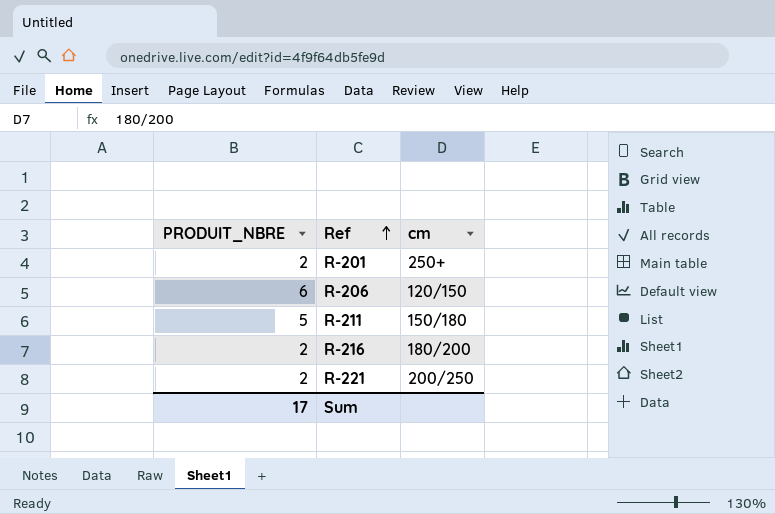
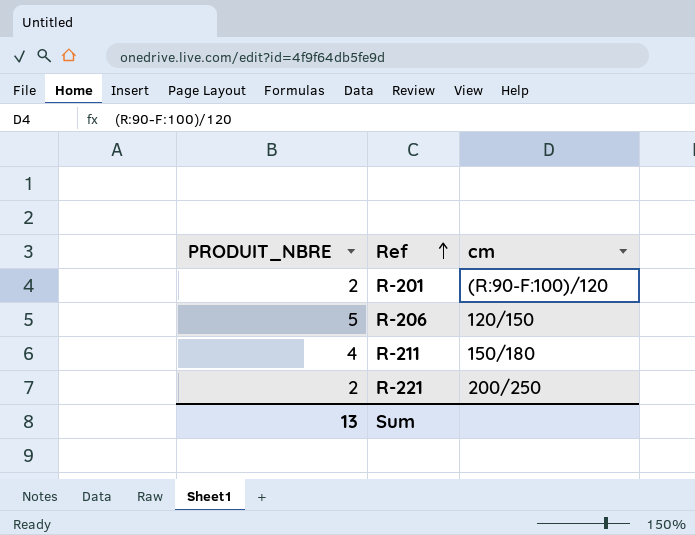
row R-216: 2 | 180/200 -> none
R-201 | cm: 250+ -> (R:90-F:100)/120
R-206 | PRODUIT_NBRE: 6 -> 5
R-211 | PRODUIT_NBRE: 5 -> 4
Sum | PRODUIT_NBRE: 17 -> 13

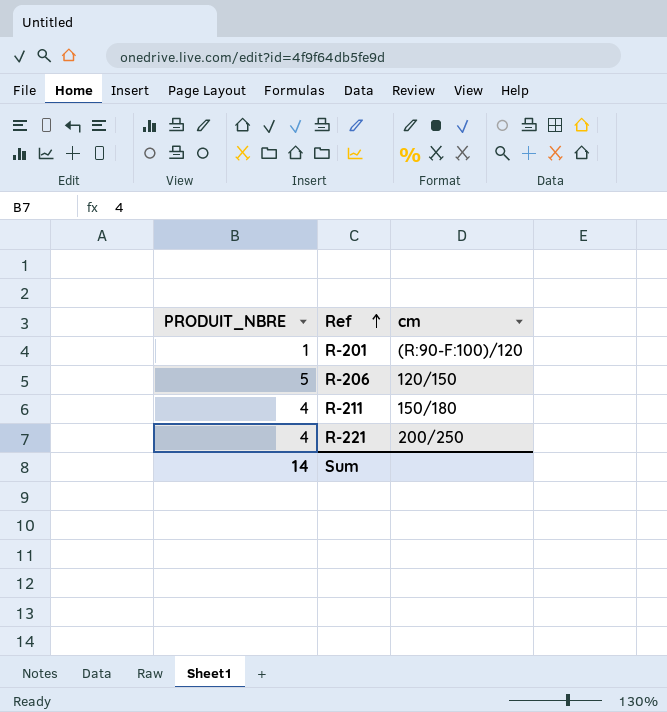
R-201 | PRODUIT_NBRE: 2 -> 1
R-221 | PRODUIT_NBRE: 2 -> 4
Sum | PRODUIT_NBRE: 13 -> 14

